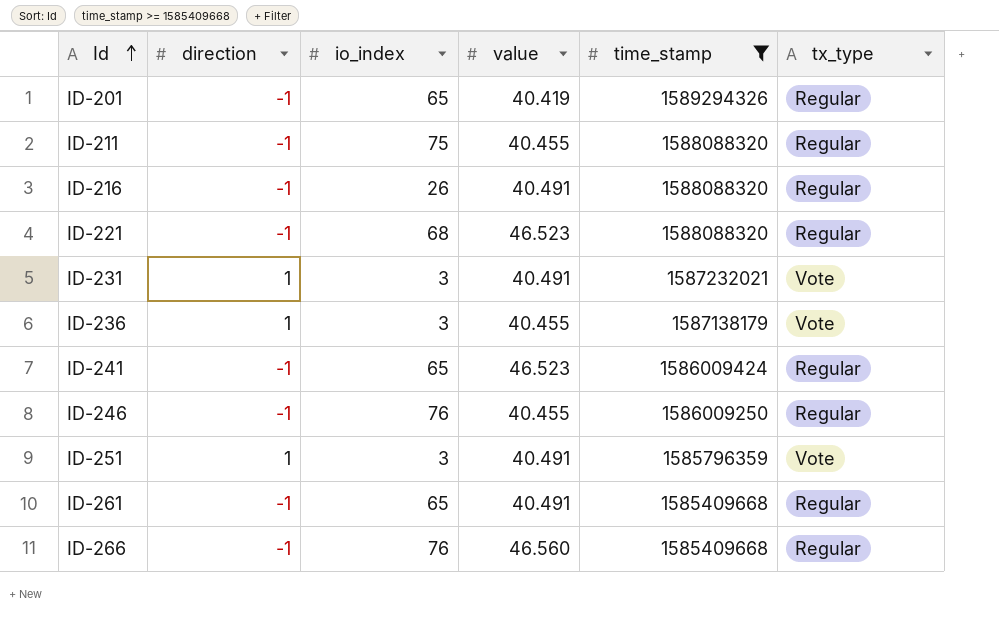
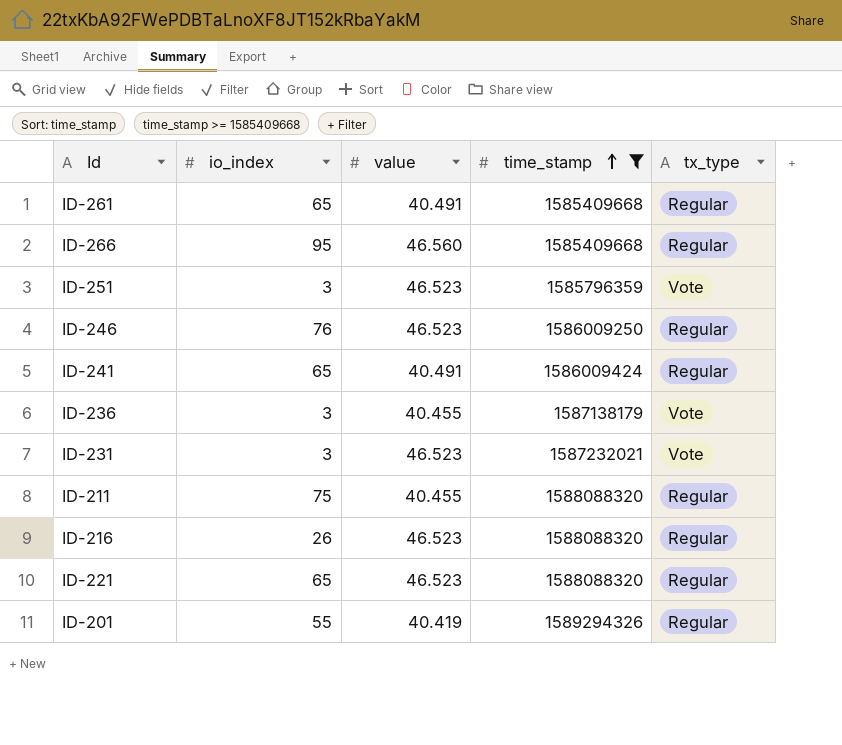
row order: Id ascending -> time_stamp ascending
column direction | position: 2 -> none
ID-266 | io_index: 76 -> 95
ID-251 | value: 40.491 -> 46.523
ID-246 | value: 40.455 -> 46.523
ID-241 | value: 46.523 -> 40.491
ID-231 | value: 40.491 -> 46.523
ID-216 | value: 40.491 -> 46.523
ID-221 | io_index: 68 -> 65
ID-201 | io_index: 65 -> 55

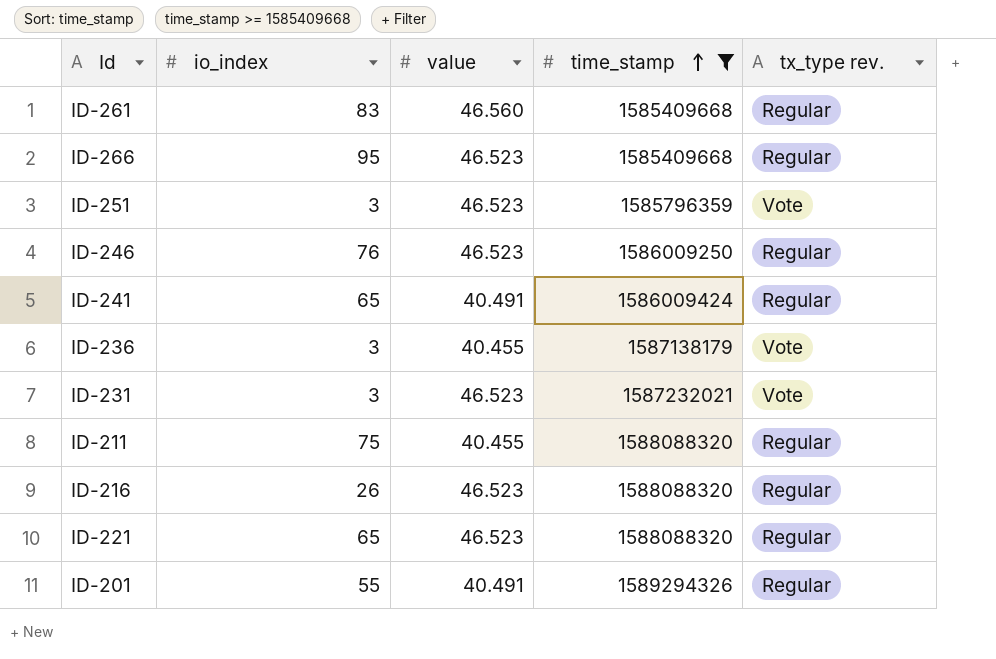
column name: tx_type -> tx_type rev.
ID-261 | io_index: 65 -> 83
ID-261 | value: 40.491 -> 46.560
ID-266 | value: 46.560 -> 46.523
ID-201 | value: 40.419 -> 40.491

